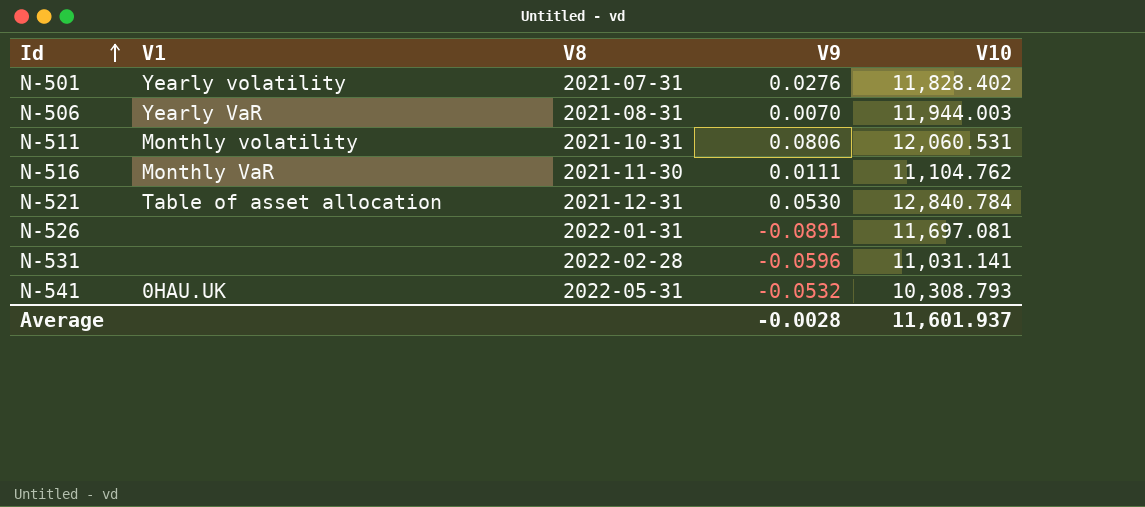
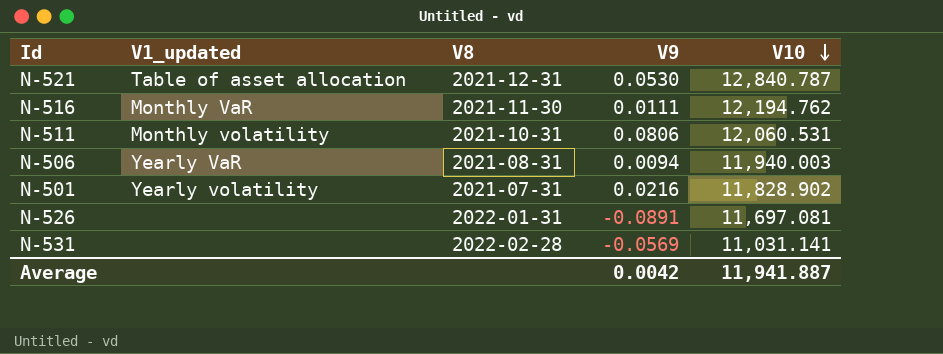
row order: Id ascending -> V10 descending
column name: V1 -> V1_updated
row N-541: 0HAU.UK | 2022-05-31 | -0.0532 | 10,308.793 -> none
N-521 | V10: 12,840.784 -> 12,840.787
N-516 | V10: 11,104.762 -> 12,194.762
N-506 | V9: 0.0070 -> 0.0094
N-506 | V10: 11,944.003 -> 11,940.003
N-501 | V9: 0.0276 -> 0.0216
N-501 | V10: 11,828.402 -> 11,828.902
N-531 | V9: -0.0596 -> -0.0569
Average | V9: -0.0028 -> 0.0042
Average | V10: 11,601.937 -> 11,941.887

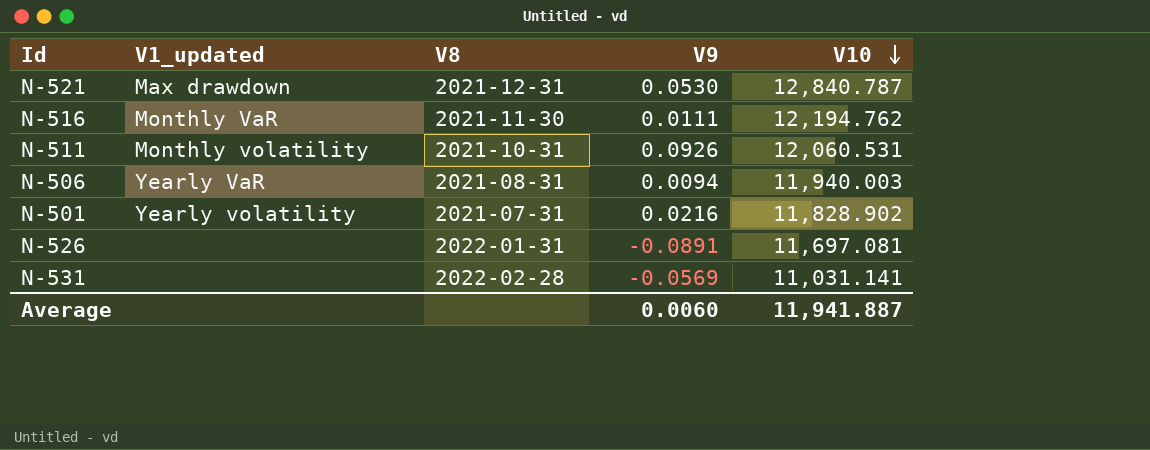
N-521 | V1_updated: Table of asset allocation -> Max drawdown
N-511 | V9: 0.0806 -> 0.0926
Average | V9: 0.0042 -> 0.0060

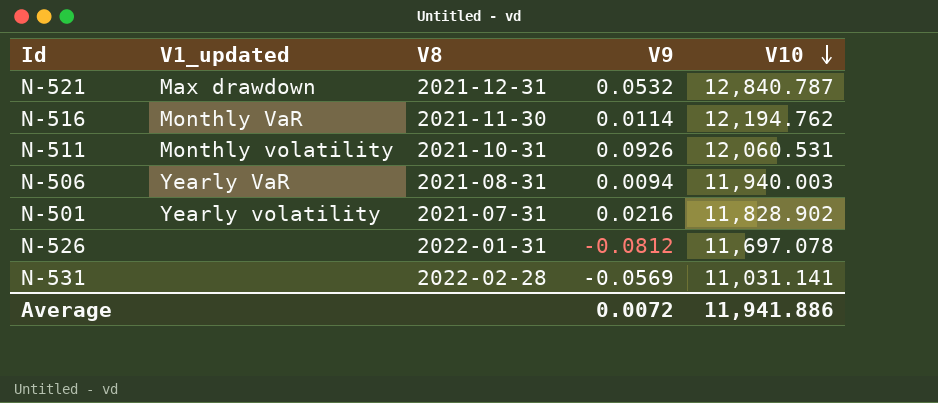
N-521 | V9: 0.0530 -> 0.0532
N-516 | V9: 0.0111 -> 0.0114
N-526 | V9: -0.0891 -> -0.0812
N-526 | V10: 11,697.081 -> 11,697.078
Average | V9: 0.0060 -> 0.0072
Average | V10: 11,941.887 -> 11,941.886

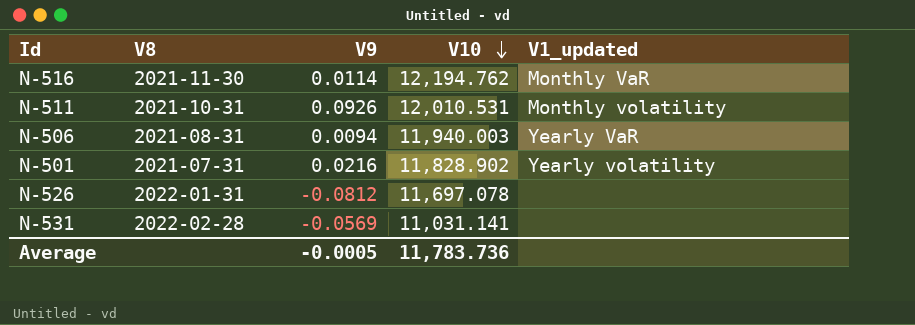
column V1_updated | position: 2 -> 5
row N-521: Max drawdown | 2021-12-31 | 0.0532 | 12,840.787 -> none
N-511 | V10: 12,060.531 -> 12,010.531
Average | V9: 0.0072 -> -0.0005
Average | V10: 11,941.886 -> 11,783.736

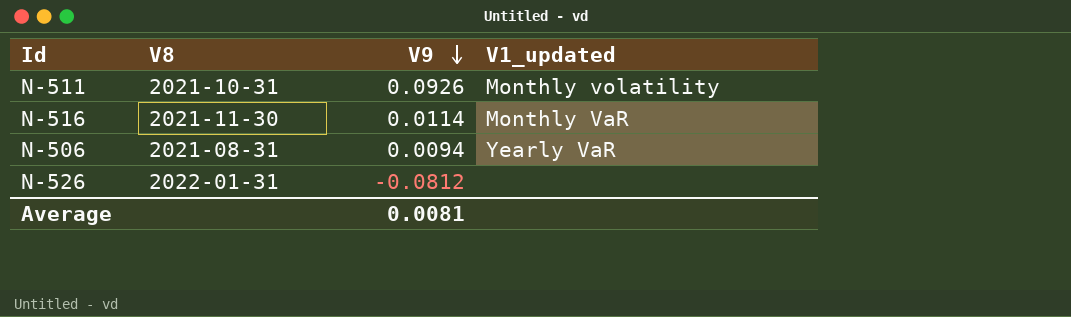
row order: V10 descending -> V9 descending
column V10 | position: 4 -> none
row N-501: 2021-07-31 | 0.0216 | 11,828.902 | Yearly volatility -> none
row N-531: 2022-02-28 | -0.0569 | 11,031.141 | none -> none
Average | V9: -0.0005 -> 0.0081

